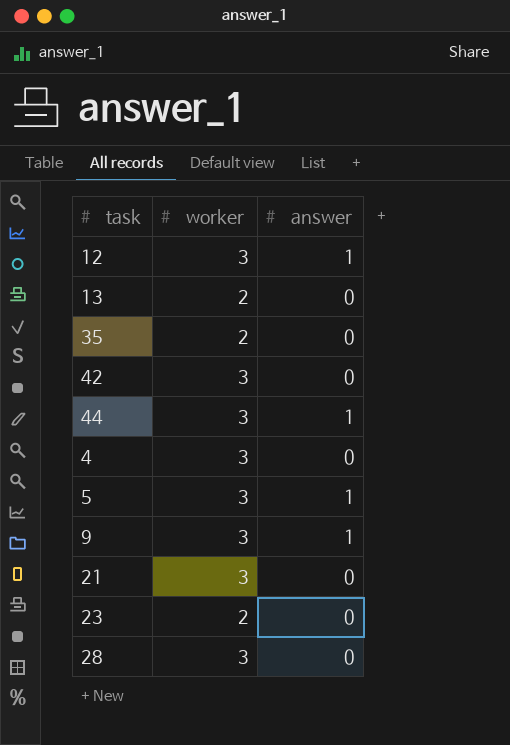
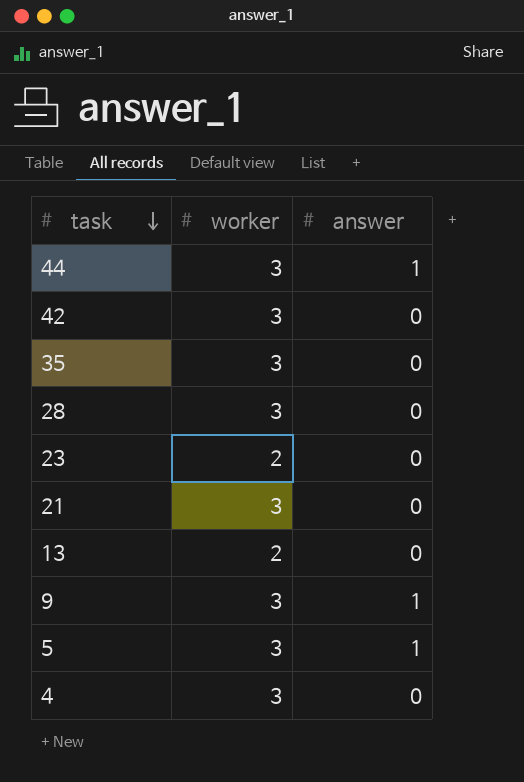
row order: none -> task descending
row 12: 3 | 1 -> none
35 | worker: 2 -> 3

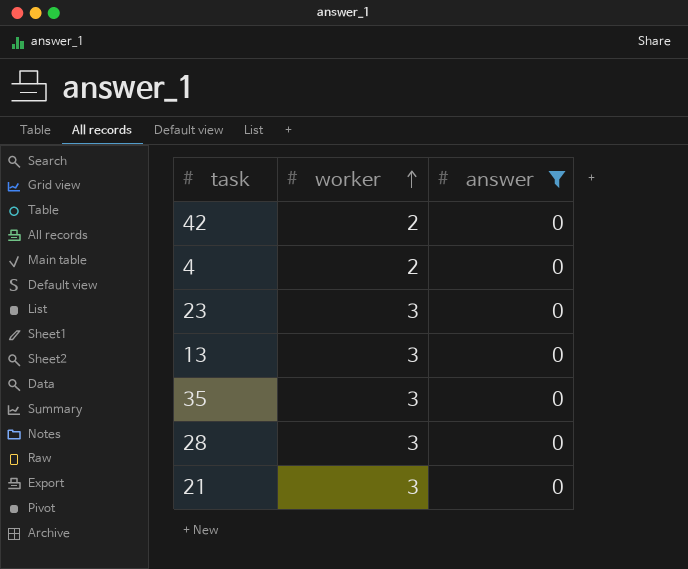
filter: none -> answer = 0
row order: task descending -> worker ascending
42 | worker: 3 -> 2
4 | worker: 3 -> 2
23 | worker: 2 -> 3
13 | worker: 2 -> 3

